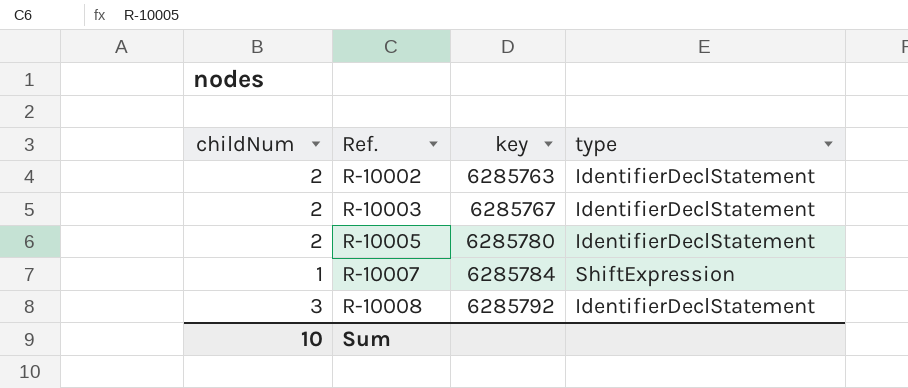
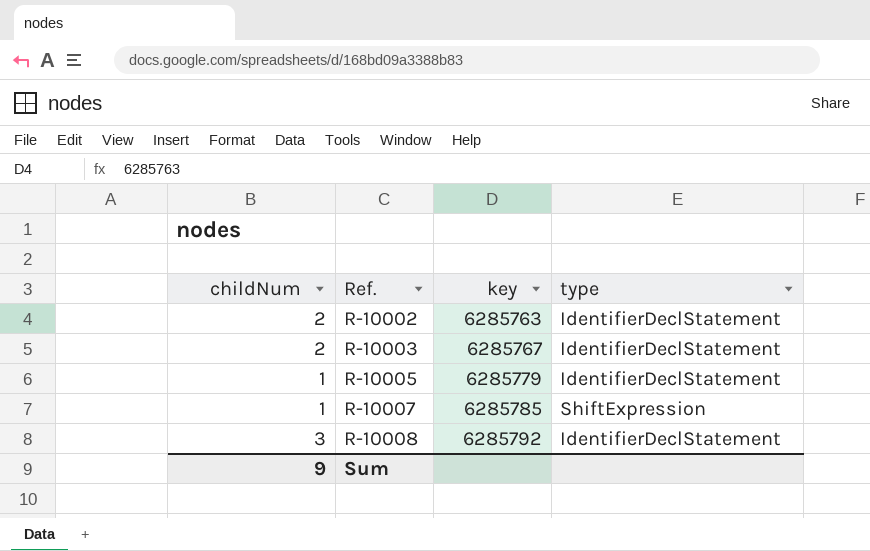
R-10005 | childNum: 2 -> 1
R-10005 | key: 6285780 -> 6285779
R-10007 | key: 6285784 -> 6285785
Sum | childNum: 10 -> 9

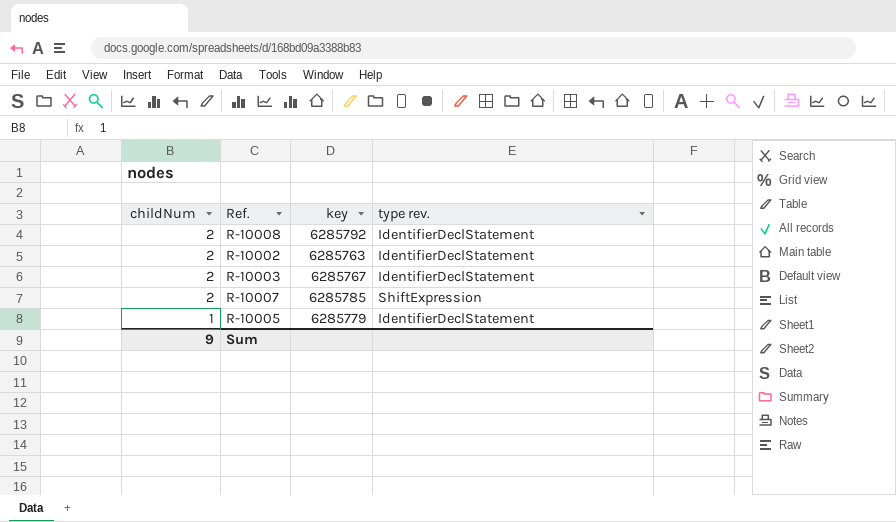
row order: Ref. ascending -> childNum descending
column name: type -> type rev.
R-10008 | childNum: 3 -> 2
R-10007 | childNum: 1 -> 2

